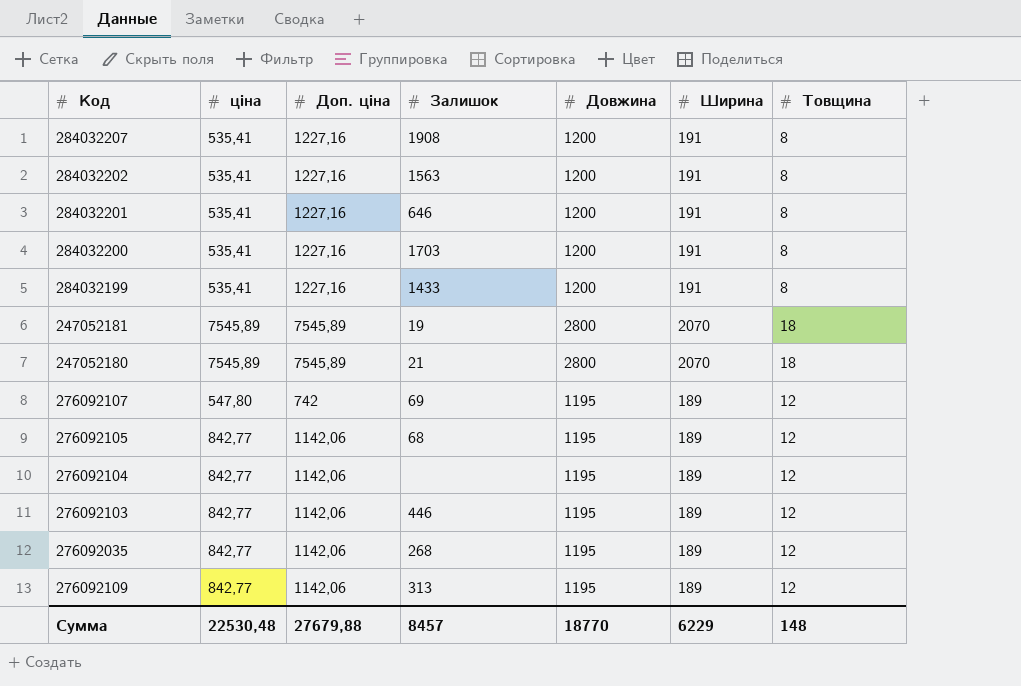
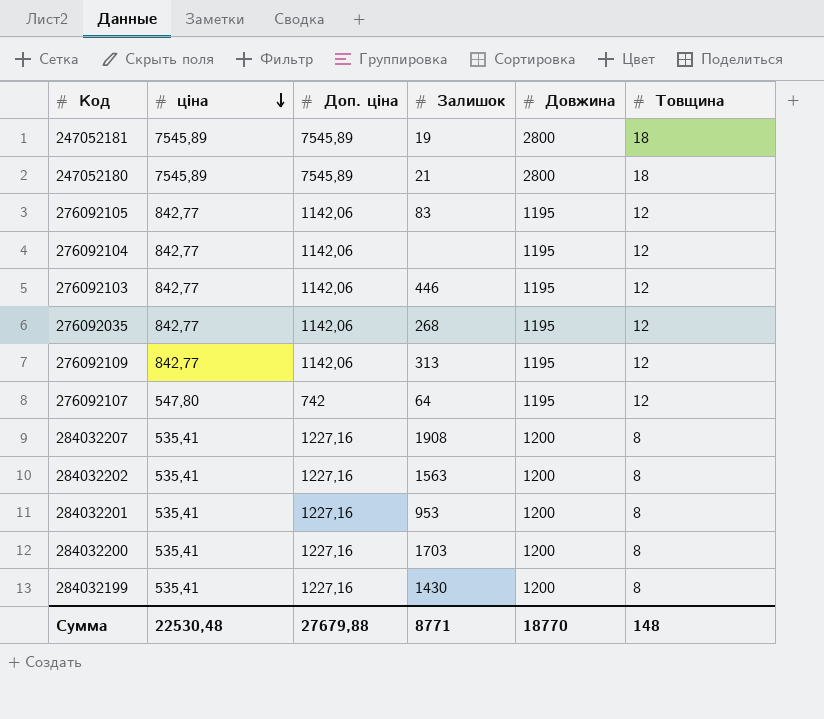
row order: none -> ціна descending
column Ширина | position: 6 -> none
276092105 | Залишок: 68 -> 83
276092107 | Залишок: 69 -> 64
284032201 | Залишок: 646 -> 953
284032199 | Залишок: 1433 -> 1430
Сумма | Залишок: 8457 -> 8771

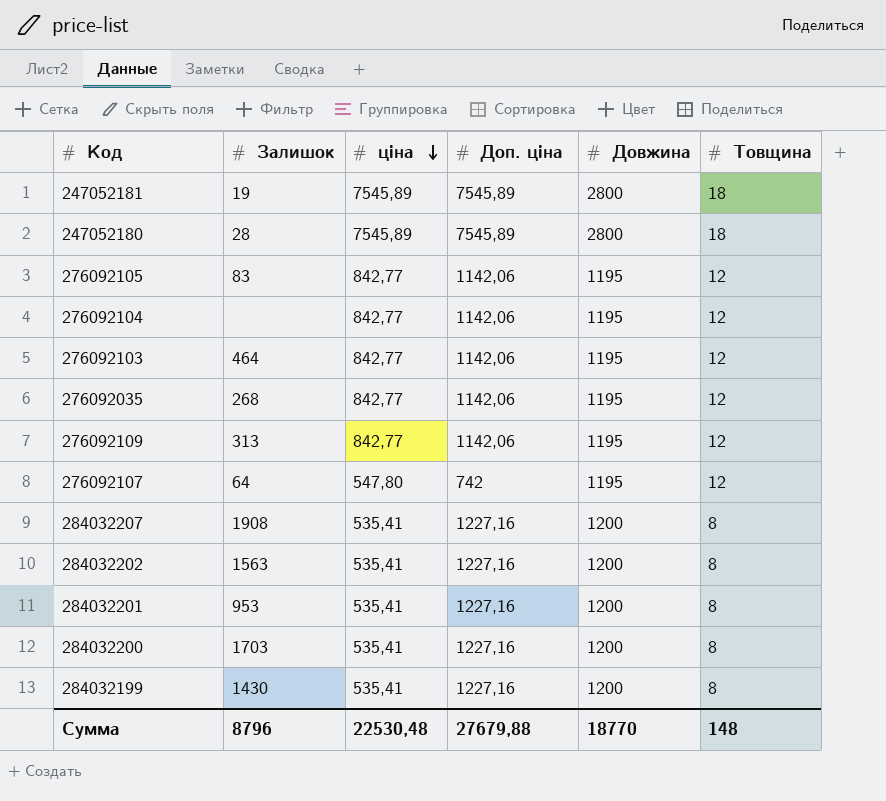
column Залишок | position: 4 -> 2
247052180 | Залишок: 21 -> 28
276092103 | Залишок: 446 -> 464
Сумма | Залишок: 8771 -> 8796

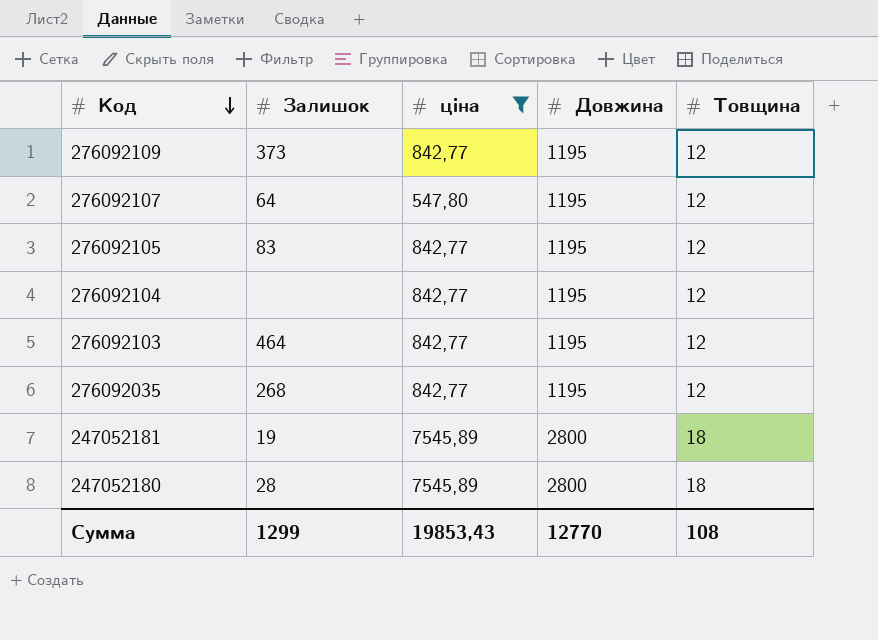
filter: none -> ціна != 535,41
row order: ціна descending -> Код descending
column Доп. ціна | position: 4 -> none
276092109 | Залишок: 313 -> 373
Сумма | Залишок: 8796 -> 1299
Сумма | ціна: 22530,48 -> 19853,43
Сумма | Довжина: 18770 -> 12770
Сумма | Товщина: 148 -> 108

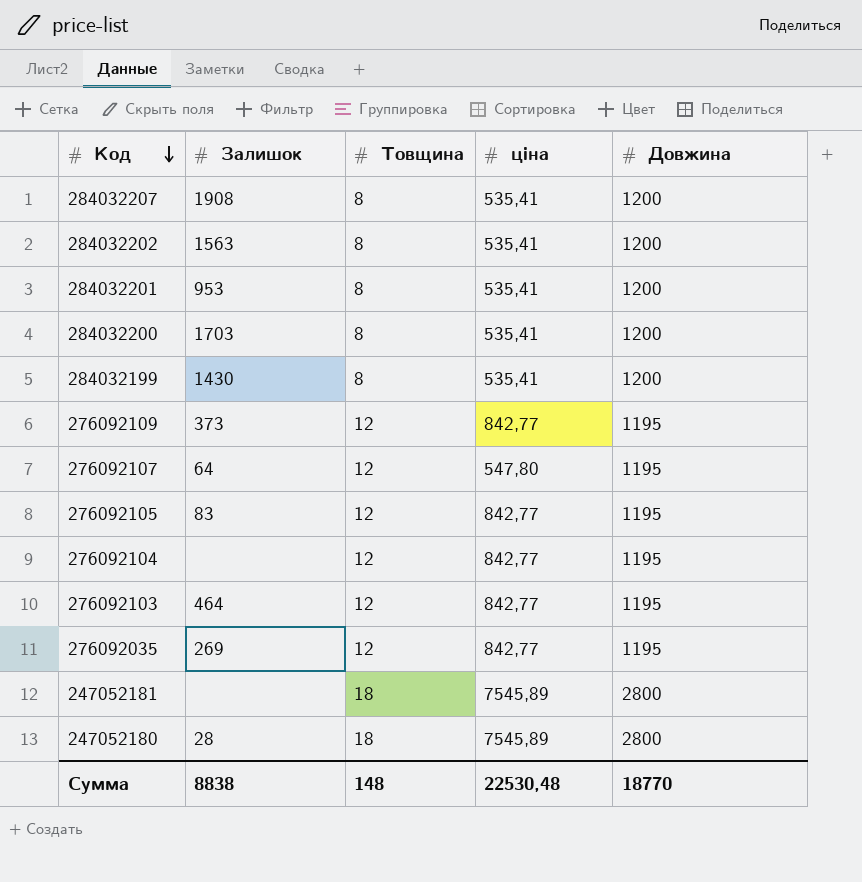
filter: ціна != 535,41 -> none
column Товщина | position: 5 -> 3
276092035 | Залишок: 268 -> 269
247052181 | Залишок: 19 -> none
Сумма | Залишок: 1299 -> 8838
Сумма | Товщина: 108 -> 148
Сумма | ціна: 19853,43 -> 22530,48
Сумма | Довжина: 12770 -> 18770

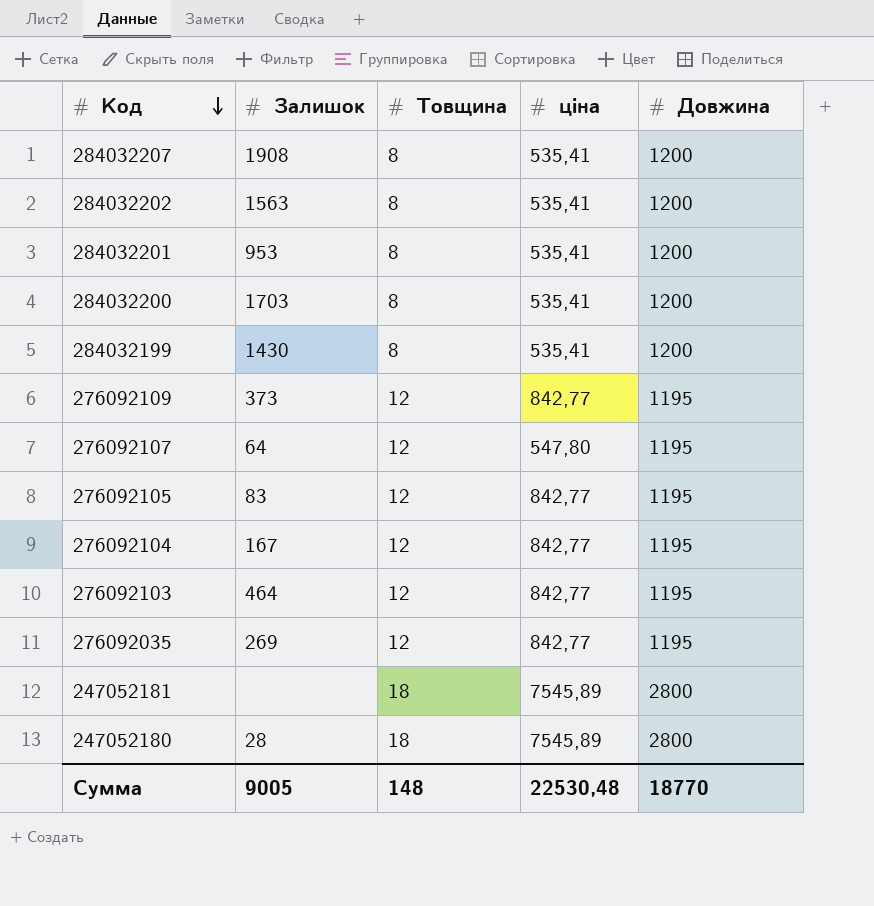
276092104 | Залишок: none -> 167
Сумма | Залишок: 8838 -> 9005

